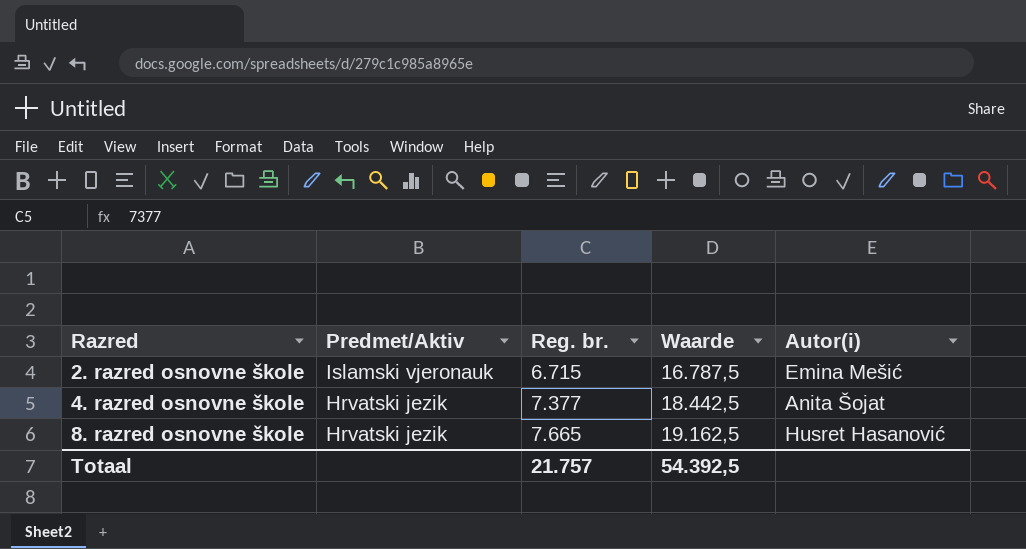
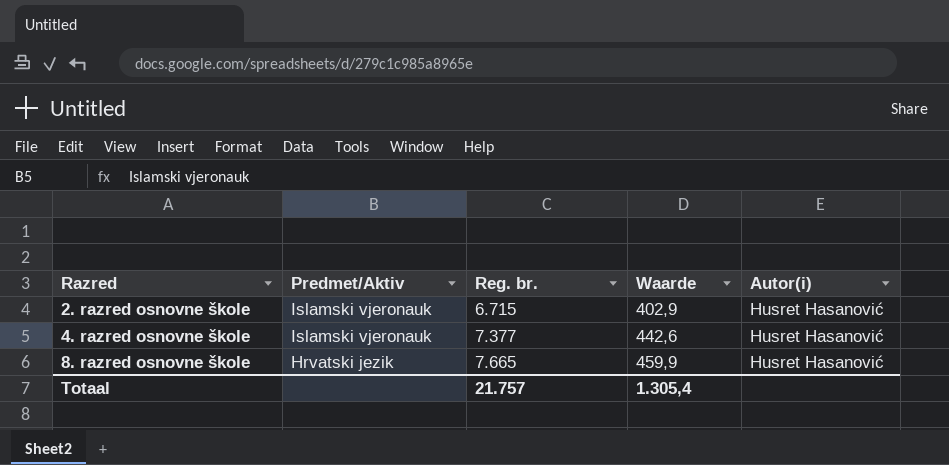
column Waarde | formula: [Reg. br.] * 2,5 -> [Reg. br.] * 0,06
2. razred osnovne škole | Autor(i): Emina Mešić -> Husret Hasanović
4. razred osnovne škole | Predmet/Aktiv: Hrvatski jezik -> Islamski vjeronauk
4. razred osnovne škole | Autor(i): Anita Šojat -> Husret Hasanović
Totaal | Waarde: 54.392,5 -> 1.305,4

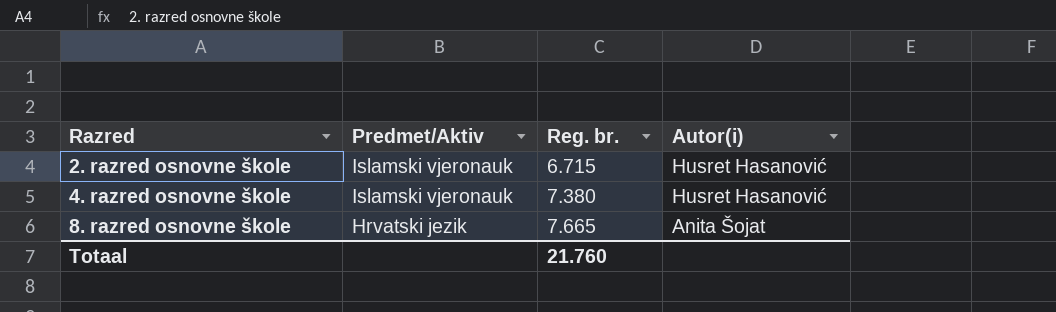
column Waarde | formula: [Reg. br.] * 0,06 -> none
4. razred osnovne škole | Reg. br.: 7.377 -> 7.380
8. razred osnovne škole | Autor(i): Husret Hasanović -> Anita Šojat
Totaal | Reg. br.: 21.757 -> 21.760

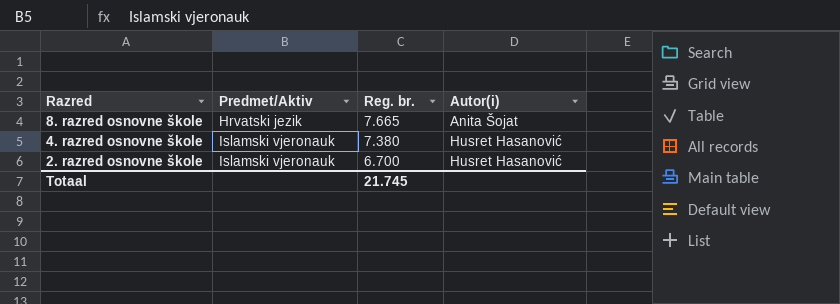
row order: Razred ascending -> Razred descending
2. razred osnovne škole | Reg. br.: 6.715 -> 6.700
Totaal | Reg. br.: 21.760 -> 21.745

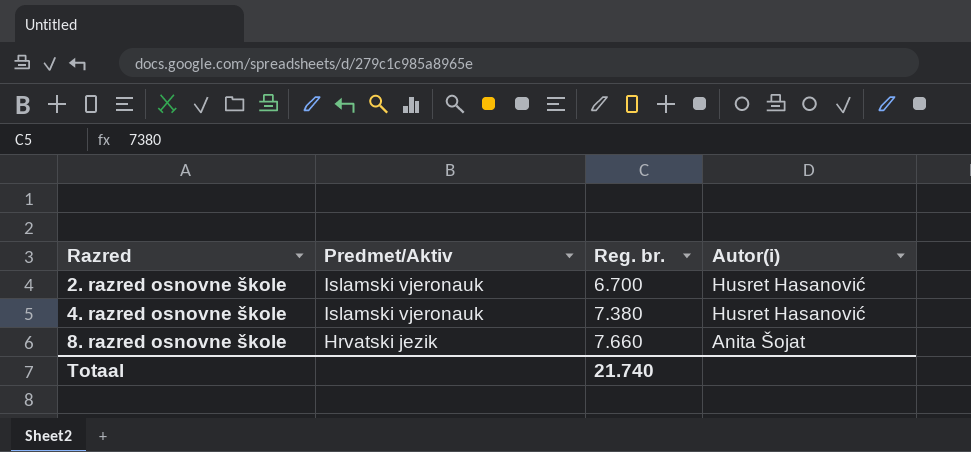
row order: Razred descending -> Razred ascending
8. razred osnovne škole | Reg. br.: 7.665 -> 7.660
Totaal | Reg. br.: 21.745 -> 21.740

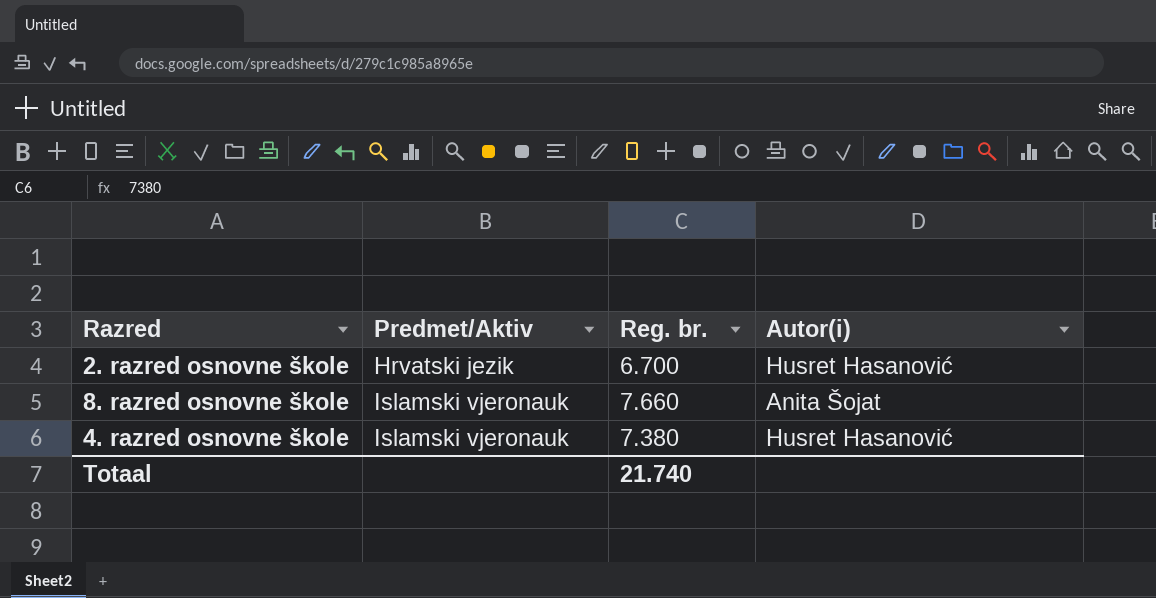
row order: Razred ascending -> Predmet/Aktiv ascending
2. razred osnovne škole | Predmet/Aktiv: Islamski vjeronauk -> Hrvatski jezik
8. razred osnovne škole | Predmet/Aktiv: Hrvatski jezik -> Islamski vjeronauk

